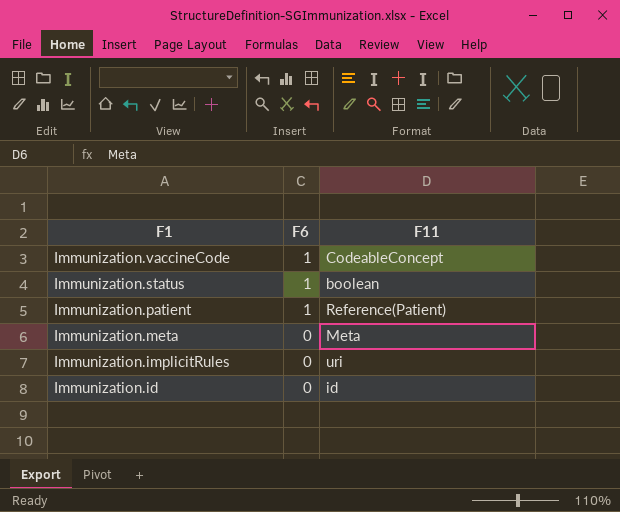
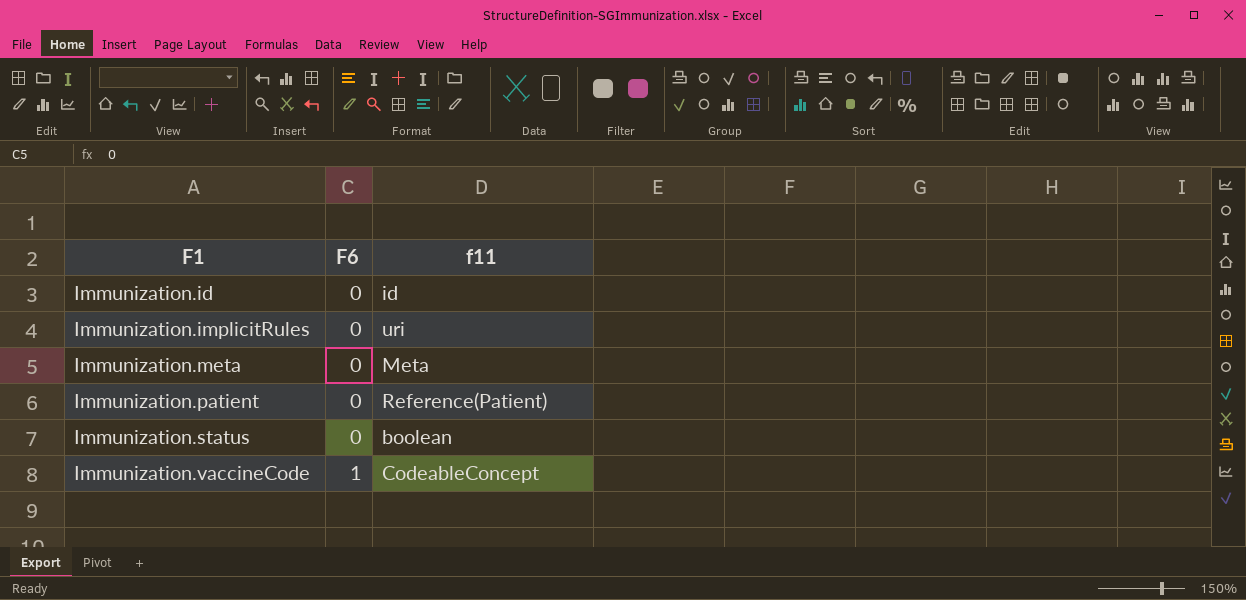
row order: F1 descending -> F1 ascending
column name: F11 -> f11
Immunization.patient | F6: 1 -> 0
Immunization.status | F6: 1 -> 0

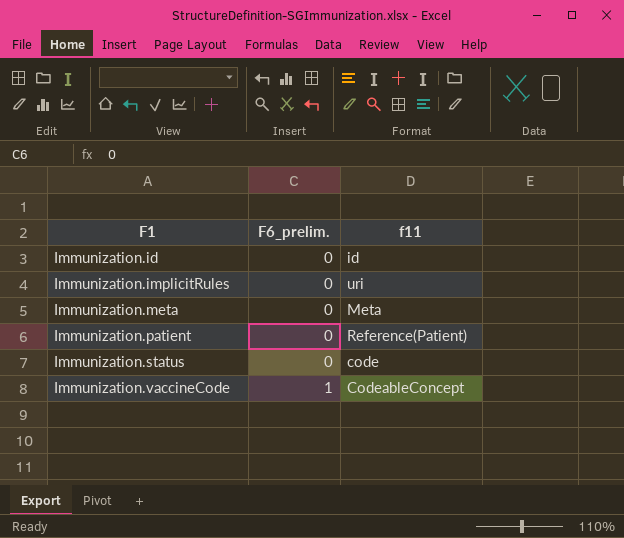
column name: F6 -> F6_prelim.
Immunization.status | f11: boolean -> code

